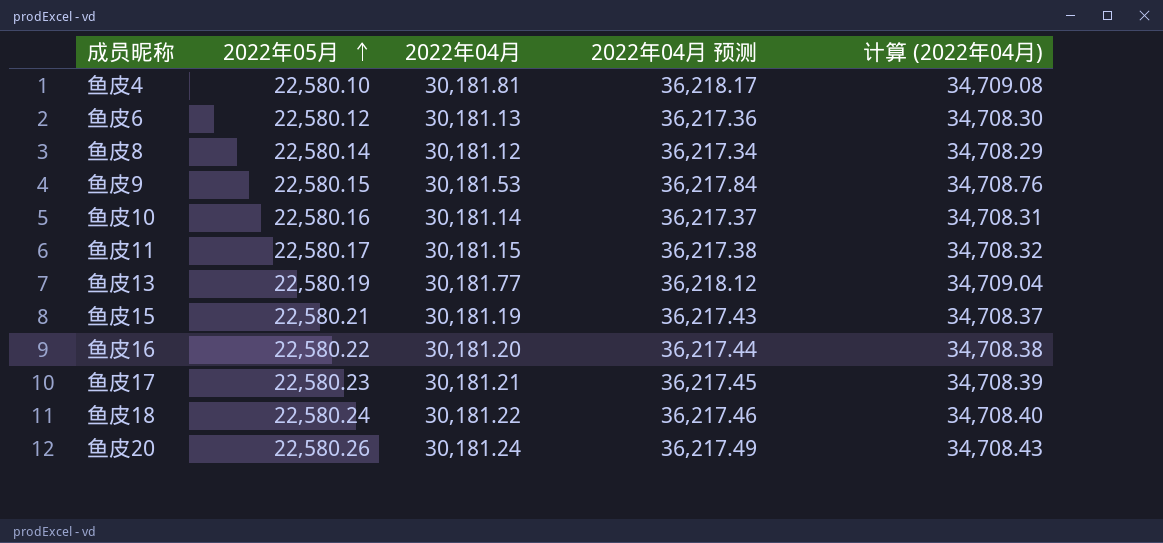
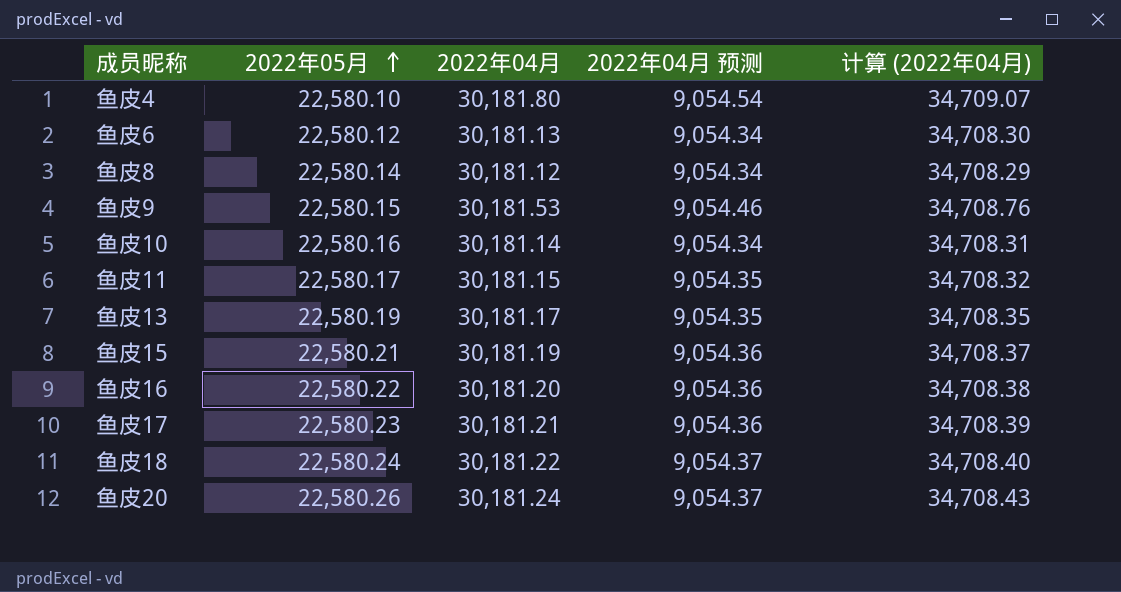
column 2022年04月 预测 | formula: [2022年04月] * 1.2 -> [2022年04月] * 0.3
鱼皮4 | 2022年04月: 30,181.81 -> 30,181.80
鱼皮4 | 计算 (2022年04月): 34,709.08 -> 34,709.07
鱼皮13 | 2022年04月: 30,181.77 -> 30,181.17
鱼皮13 | 计算 (2022年04月): 34,709.04 -> 34,708.35

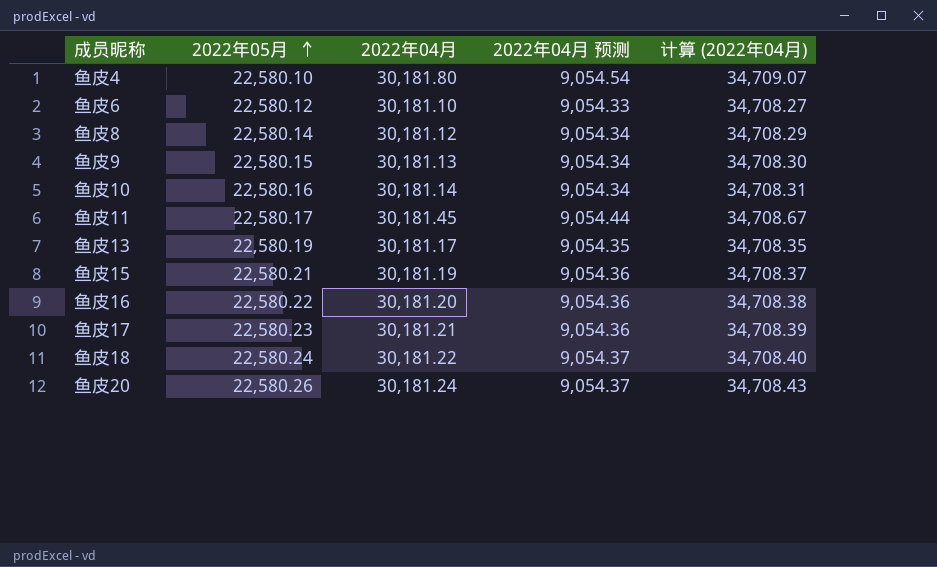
鱼皮6 | 2022年04月: 30,181.13 -> 30,181.10
鱼皮6 | 2022年04月 预测: 9,054.34 -> 9,054.33
鱼皮6 | 计算 (2022年04月): 34,708.30 -> 34,708.27
鱼皮9 | 2022年04月: 30,181.53 -> 30,181.13
鱼皮9 | 2022年04月 预测: 9,054.46 -> 9,054.34
鱼皮9 | 计算 (2022年04月): 34,708.76 -> 34,708.30
鱼皮11 | 2022年04月: 30,181.15 -> 30,181.45
鱼皮11 | 2022年04月 预测: 9,054.35 -> 9,054.44
鱼皮11 | 计算 (2022年04月): 34,708.32 -> 34,708.67

